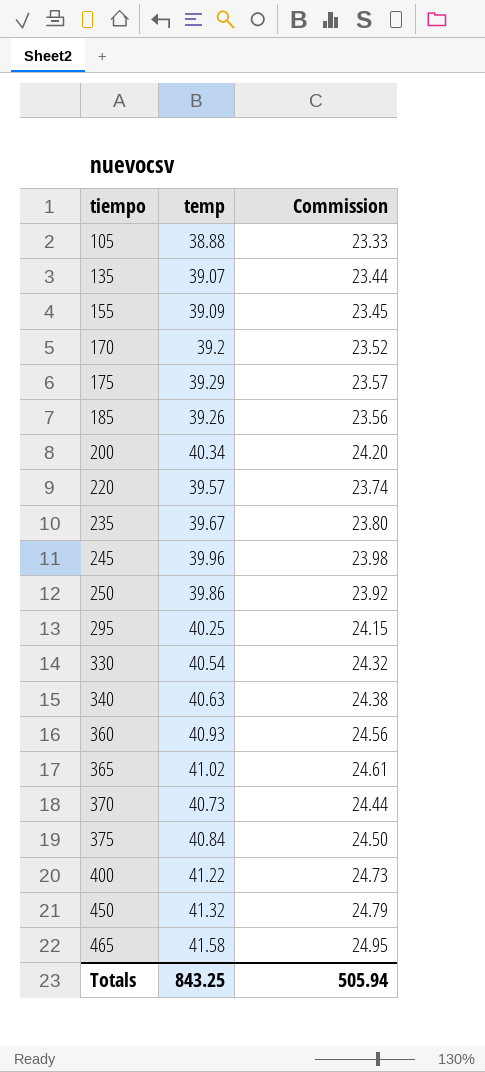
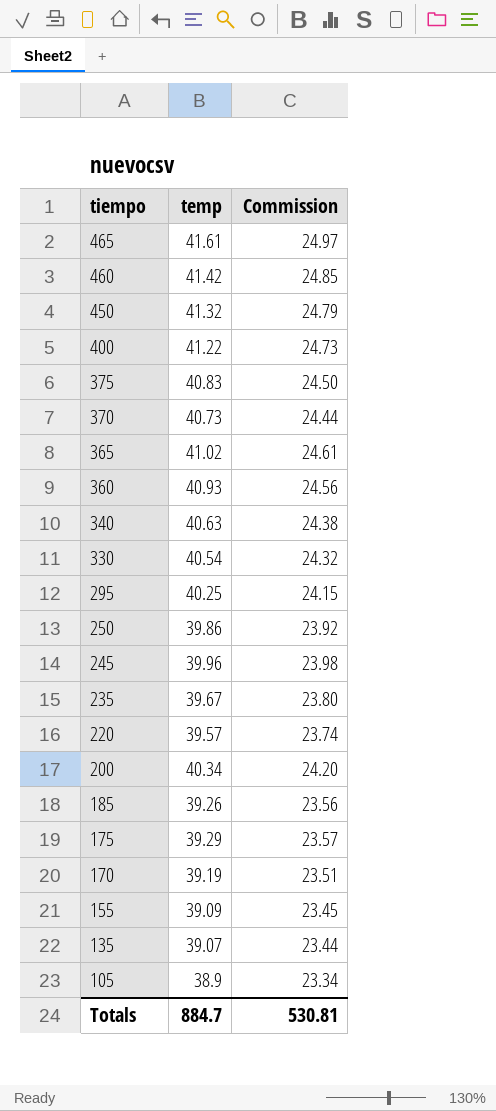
row order: tiempo ascending -> tiempo descending
465 | temp: 41.58 -> 41.61
465 | Commission: 24.95 -> 24.97
row 460: none -> 41.42 | 24.85
375 | temp: 40.84 -> 40.83
170 | temp: 39.2 -> 39.19
170 | Commission: 23.52 -> 23.51
105 | temp: 38.88 -> 38.9
105 | Commission: 23.33 -> 23.34
Totals | temp: 843.25 -> 884.7
Totals | Commission: 505.94 -> 530.81

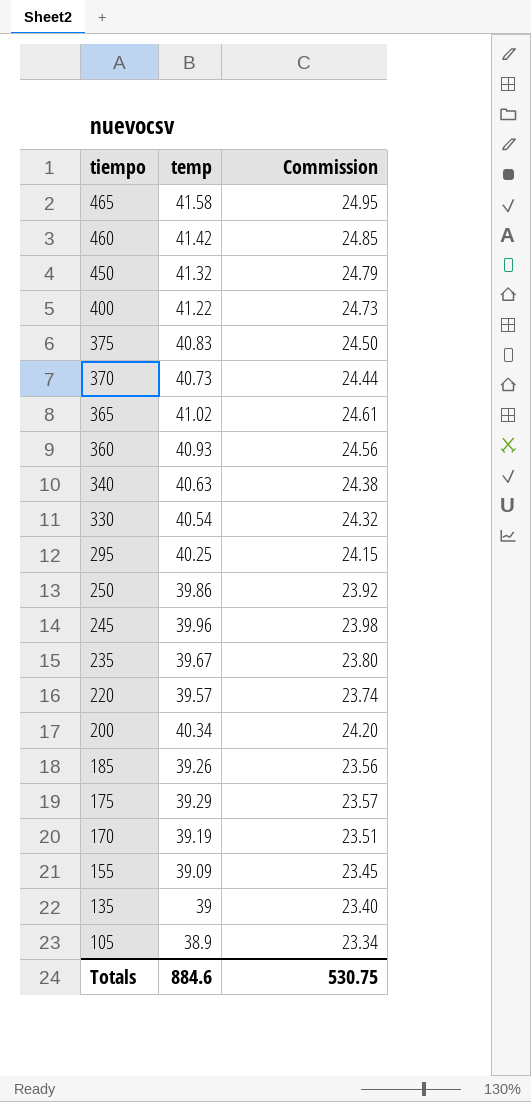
465 | temp: 41.61 -> 41.58
465 | Commission: 24.97 -> 24.95
135 | temp: 39.07 -> 39
135 | Commission: 23.44 -> 23.40
Totals | temp: 884.7 -> 884.6
Totals | Commission: 530.81 -> 530.75

